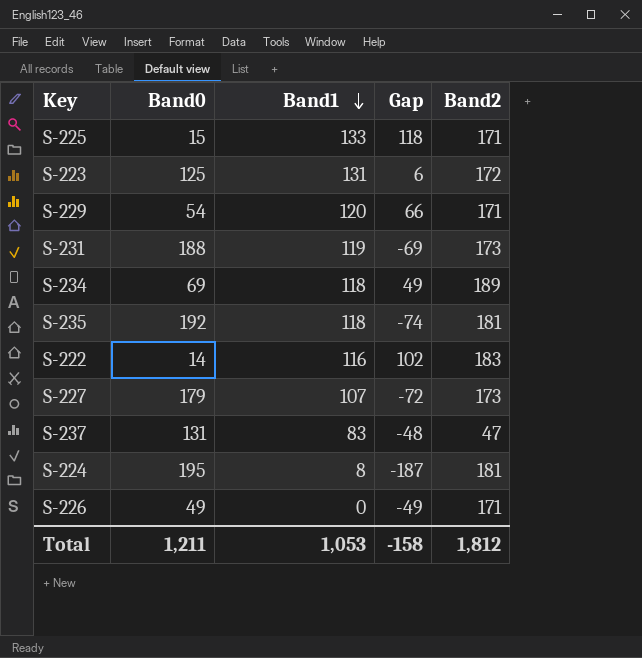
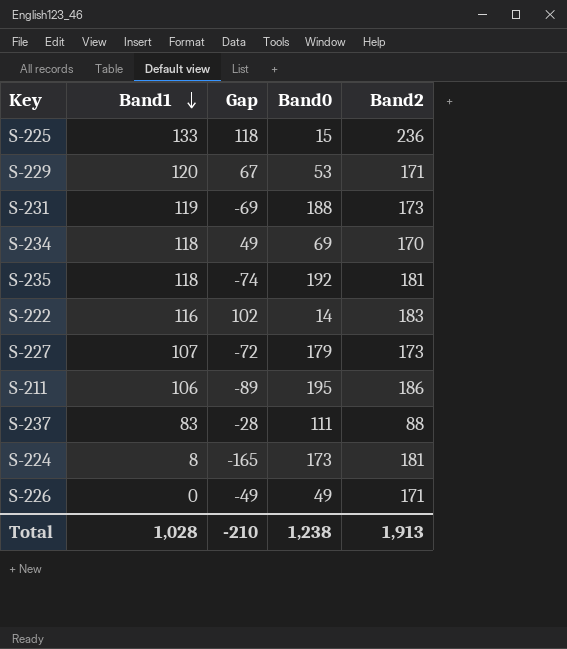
column Band0 | position: 2 -> 4
row S-223: 125 | 131 | 6 | 172 -> none
S-225 | Band2: 171 -> 236
S-229 | Gap: 66 -> 67
S-229 | Band0: 54 -> 53
S-234 | Band2: 189 -> 170
row S-211: none -> 106 | -89 | 195 | 186
S-237 | Gap: -48 -> -28
S-237 | Band0: 131 -> 111
S-237 | Band2: 47 -> 88
S-224 | Gap: -187 -> -165
S-224 | Band0: 195 -> 173
Total | Band1: 1,053 -> 1,028
Total | Gap: -158 -> -210
Total | Band0: 1,211 -> 1,238
Total | Band2: 1,812 -> 1,913

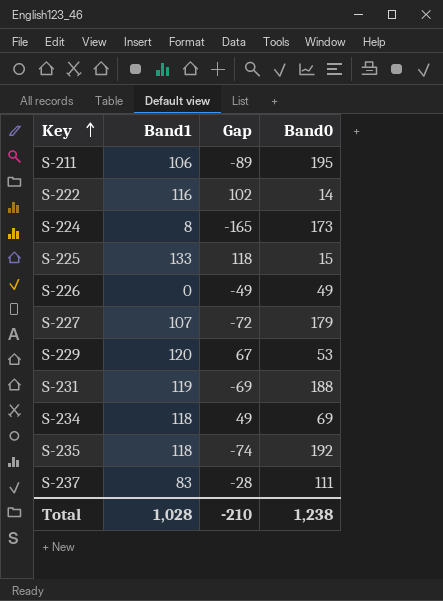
row order: Band1 descending -> Key ascending
column Band2 | position: 5 -> none

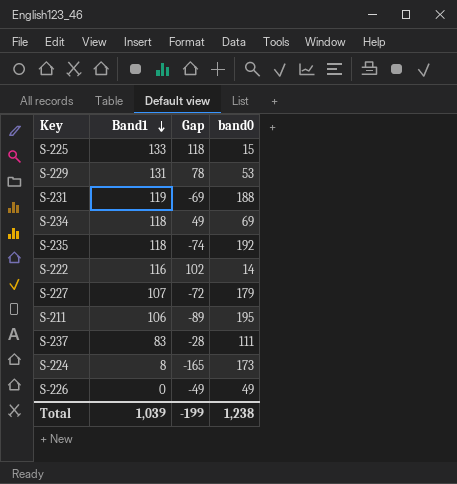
row order: Key ascending -> Band1 descending
column name: Band0 -> band0
S-229 | Band1: 120 -> 131
S-229 | Gap: 67 -> 78
Total | Band1: 1,028 -> 1,039
Total | Gap: -210 -> -199

